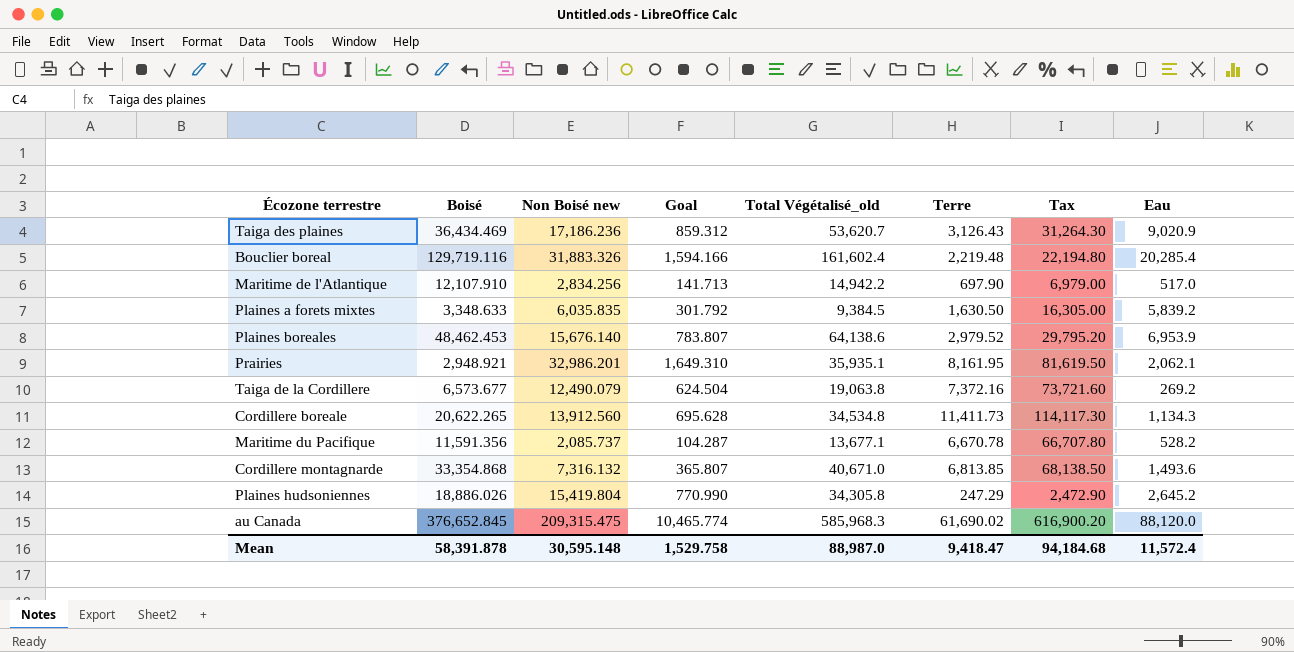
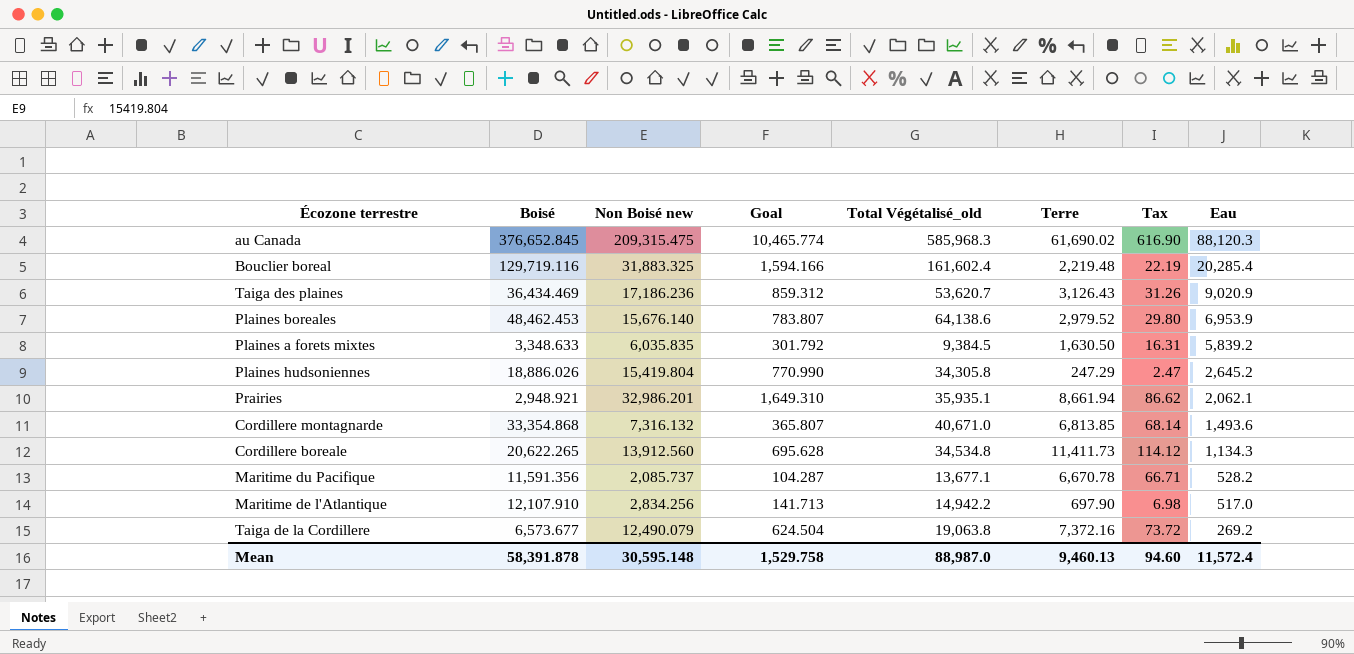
row order: none -> Eau descending
column Tax | formula: [Terre] * 10 -> [Terre] * 0.01
au Canada | Eau: 88,120.0 -> 88,120.3
Bouclier boreal | Non Boisé new: 31,883.326 -> 31,883.325
Prairies | Terre: 8,161.95 -> 8,661.94
Mean | Terre: 9,418.47 -> 9,460.13
Mean | Tax: 94,184.68 -> 94.60

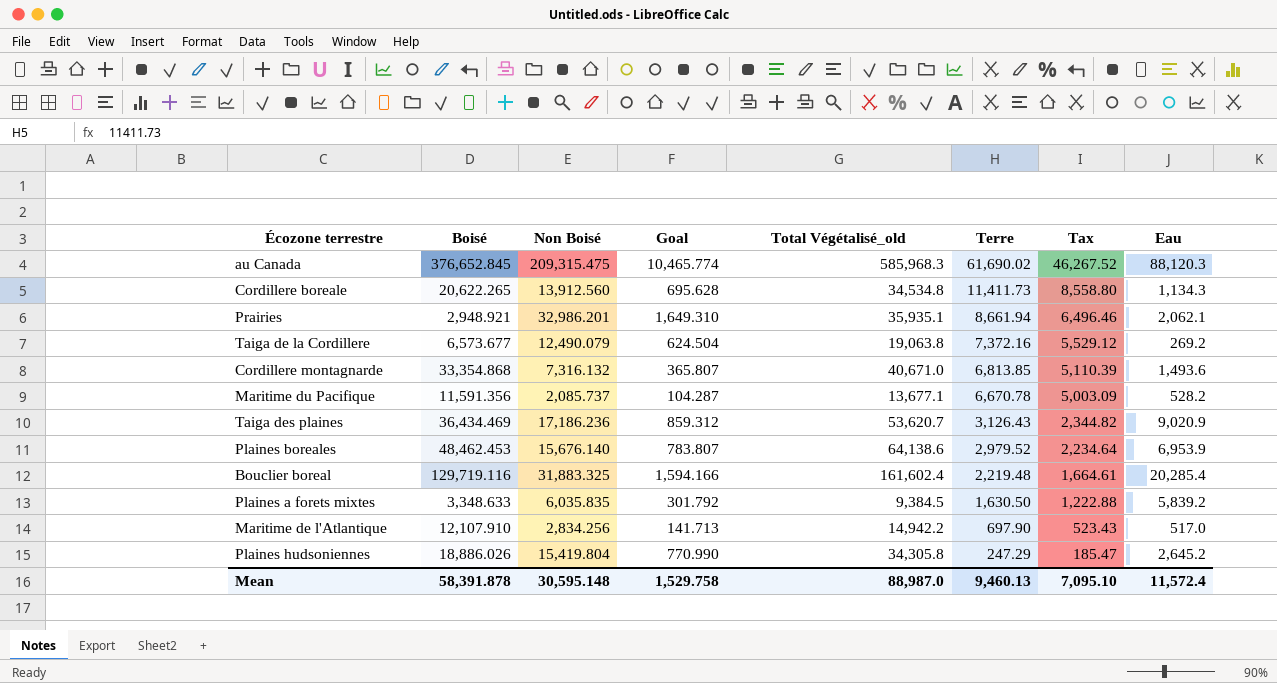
row order: Eau descending -> Terre descending
column name: Non Boisé new -> Non Boisé
column Tax | formula: [Terre] * 0.01 -> [Terre] * 0.75
Mean | Tax: 94.60 -> 7,095.10

